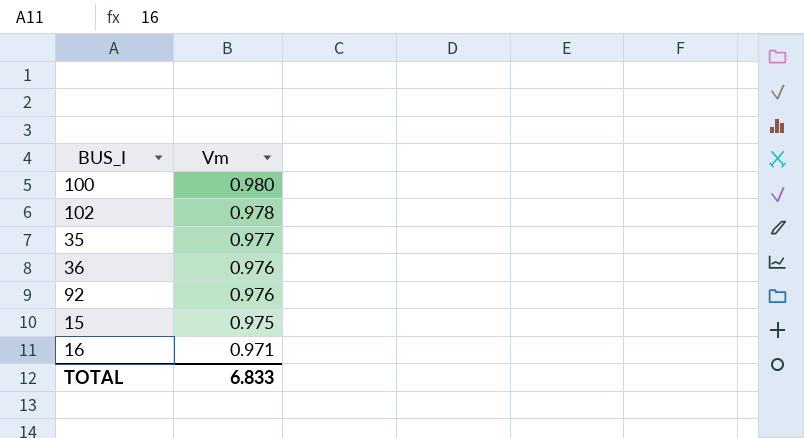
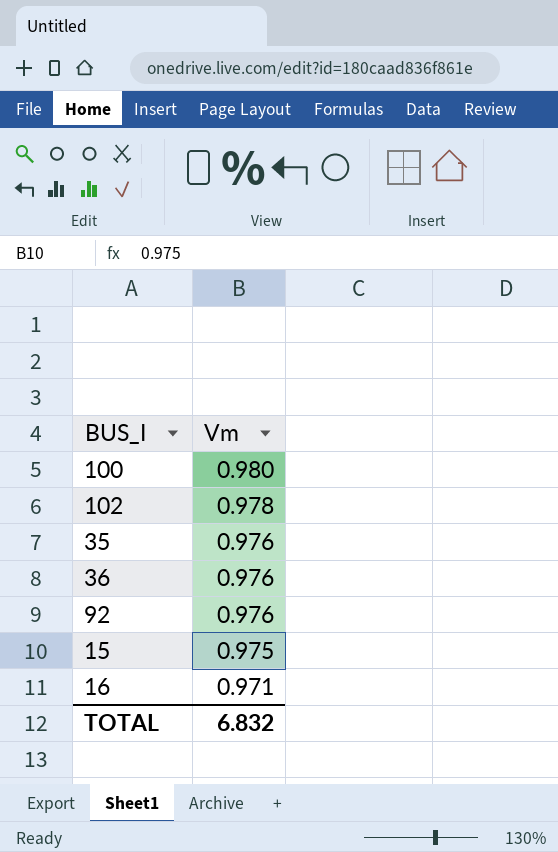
35 | Vm: 0.977 -> 0.976
TOTAL | Vm: 6.833 -> 6.832

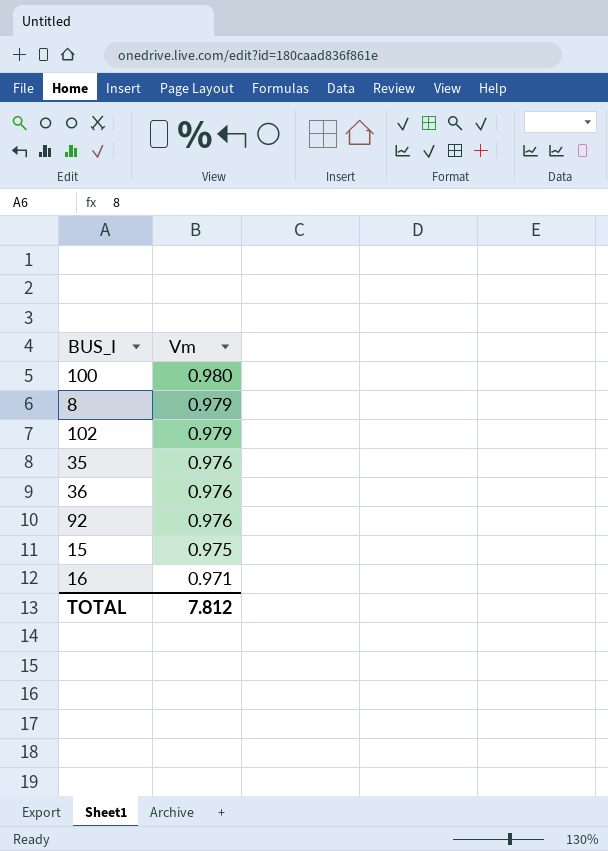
row 8: none -> 0.979
102 | Vm: 0.978 -> 0.979
TOTAL | Vm: 6.832 -> 7.812

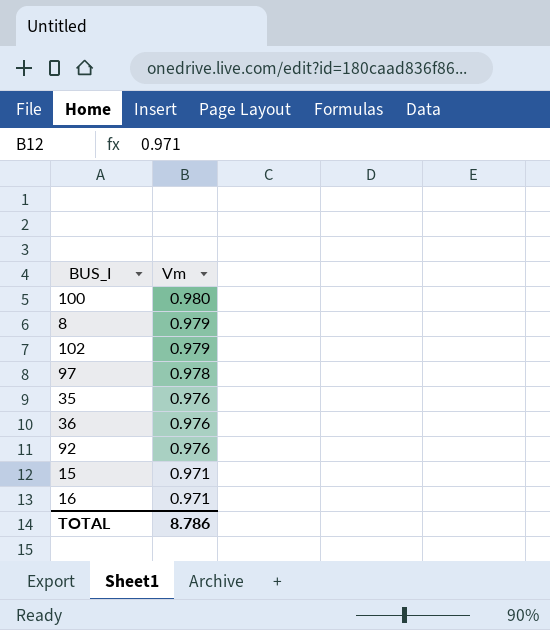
row 97: none -> 0.978
15 | Vm: 0.975 -> 0.971
TOTAL | Vm: 7.812 -> 8.786

